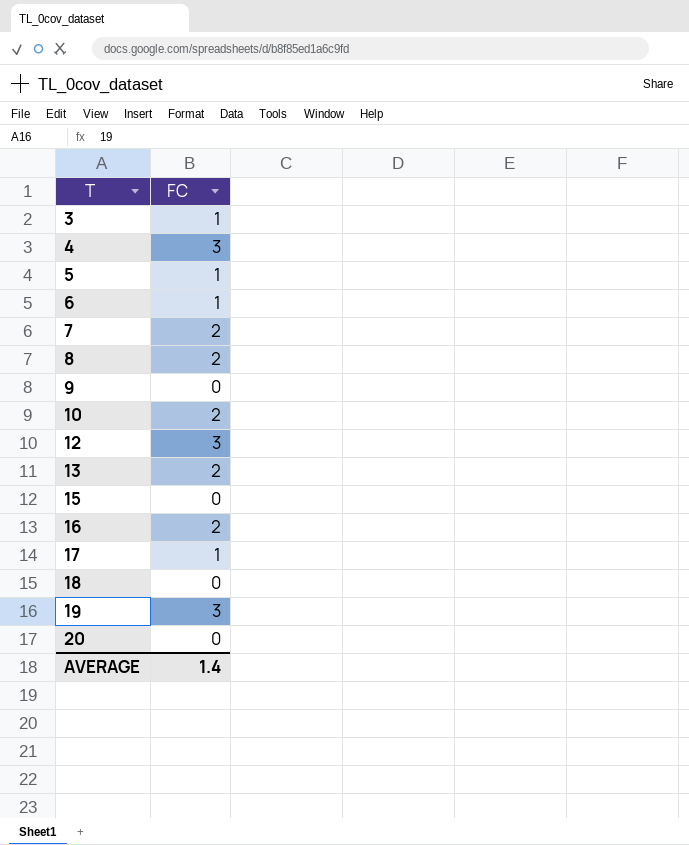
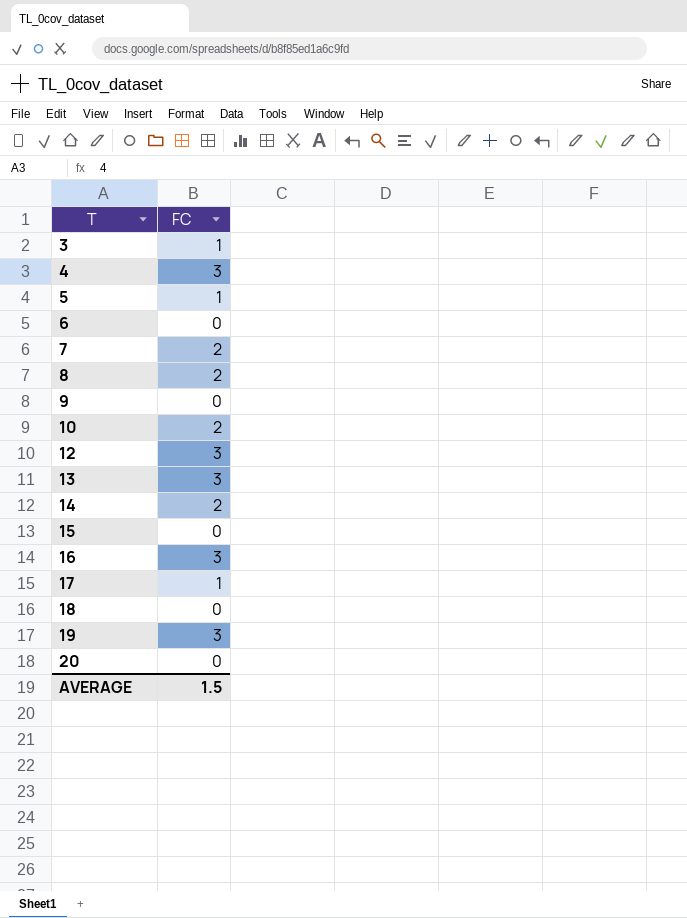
6 | FC: 1 -> 0
13 | FC: 2 -> 3
row 14: none -> 2
16 | FC: 2 -> 3
AVERAGE | FC: 1.4 -> 1.5

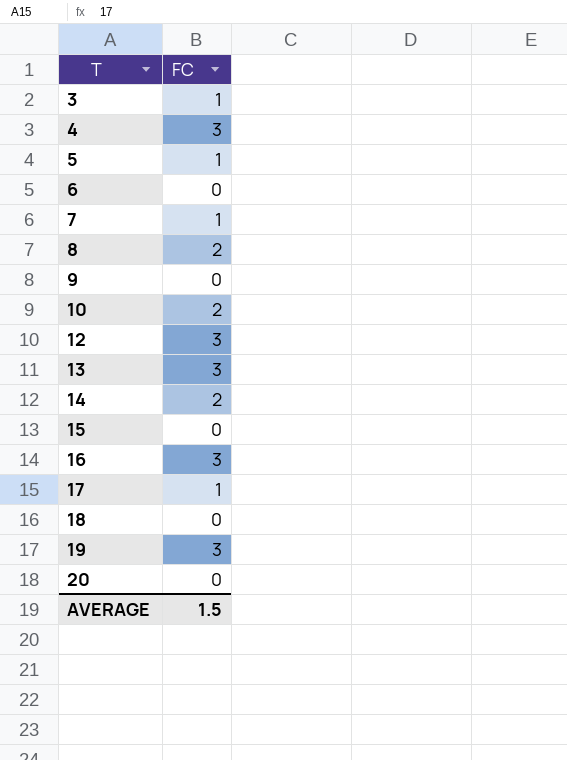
7 | FC: 2 -> 1

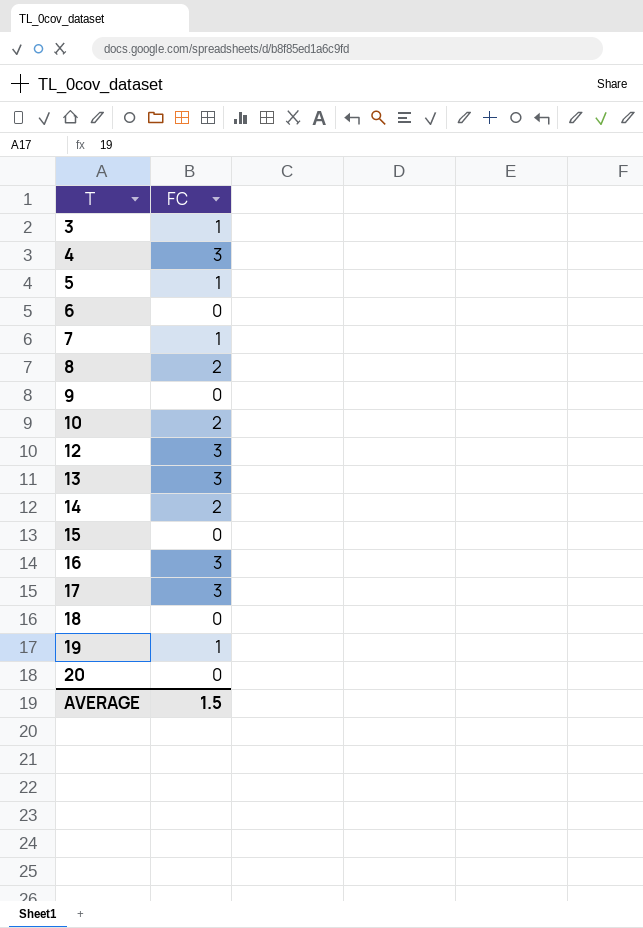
17 | FC: 1 -> 3
19 | FC: 3 -> 1

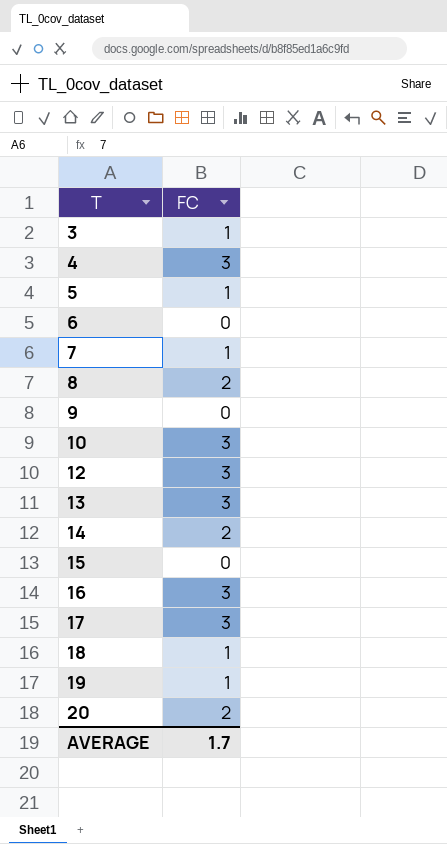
10 | FC: 2 -> 3
18 | FC: 0 -> 1
20 | FC: 0 -> 2
AVERAGE | FC: 1.5 -> 1.7

